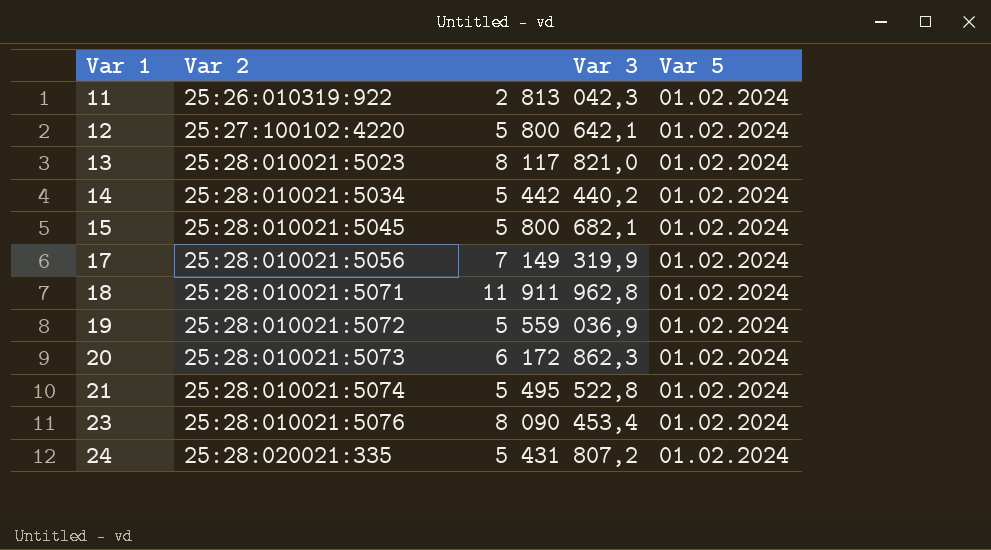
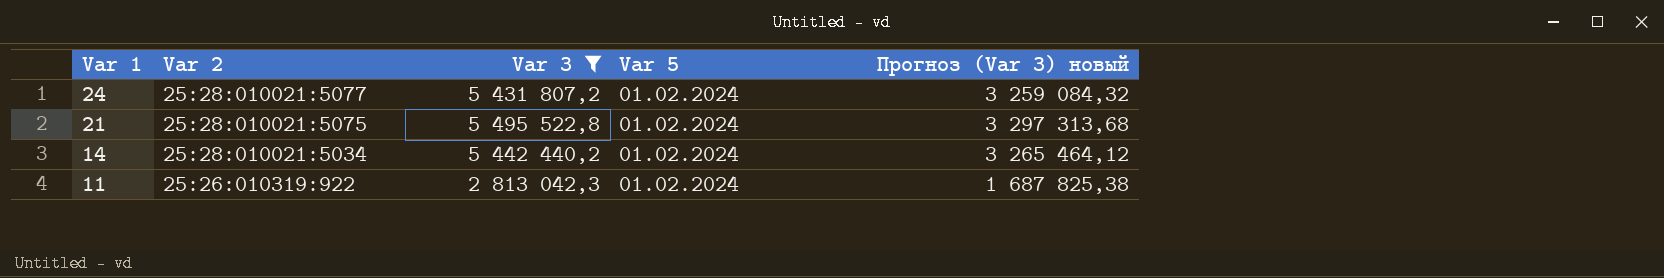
filter: none -> Var 3 <= 5 495 522,8
row order: Var 1 ascending -> Var 1 descending
column Прогноз (Var 3) новый | formula: none -> [Var 3] * 0,6
24 | Var 2: 25:28:020021:335 -> 25:28:010021:5077
21 | Var 2: 25:28:010021:5074 -> 25:28:010021:5075

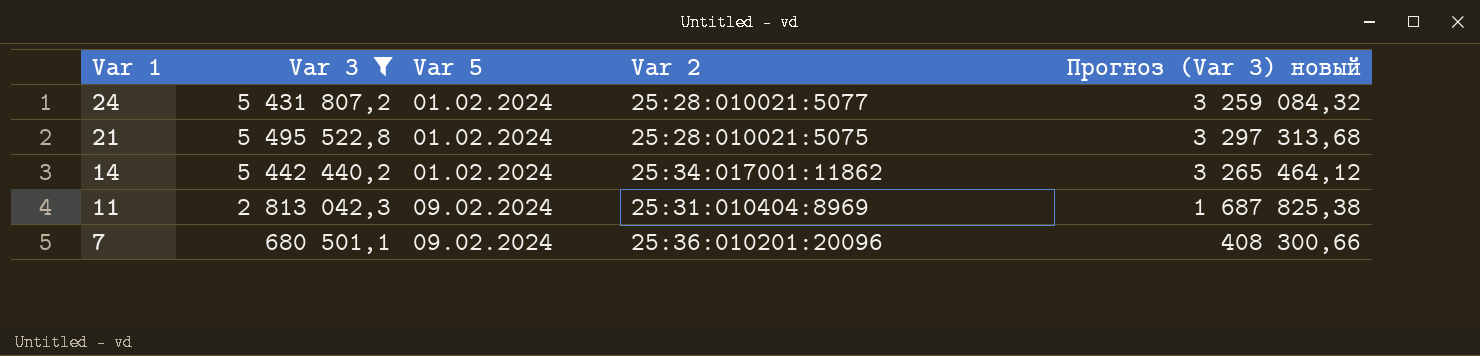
column Var 2 | position: 2 -> 4
14 | Var 2: 25:28:010021:5034 -> 25:34:017001:11862
11 | Var 5: 01.02.2024 -> 09.02.2024
11 | Var 2: 25:26:010319:922 -> 25:31:010404:8969
row 7: none -> 680 501,1 | 09.02.2024 | 25:36:010201:20096 | 408 300,66

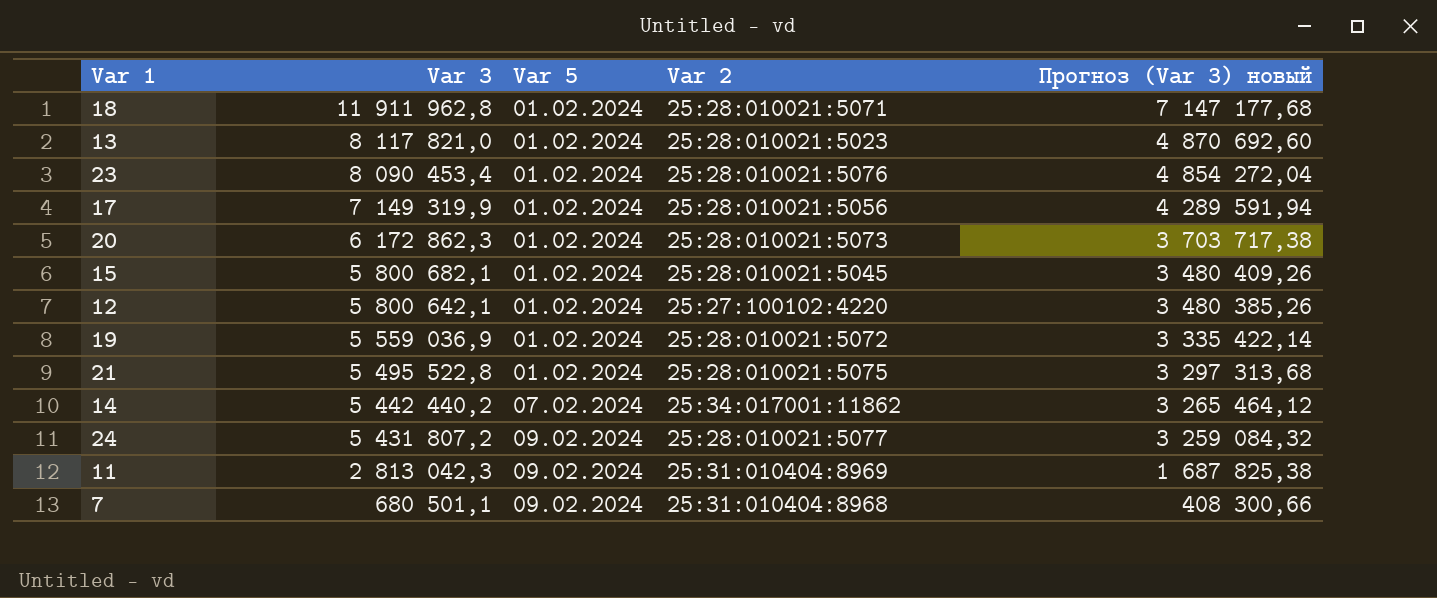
filter: Var 3 <= 5 495 522,8 -> none
row order: Var 1 descending -> Var 3 descending
14 | Var 5: 01.02.2024 -> 07.02.2024
24 | Var 5: 01.02.2024 -> 09.02.2024
7 | Var 2: 25:36:010201:20096 -> 25:31:010404:8968

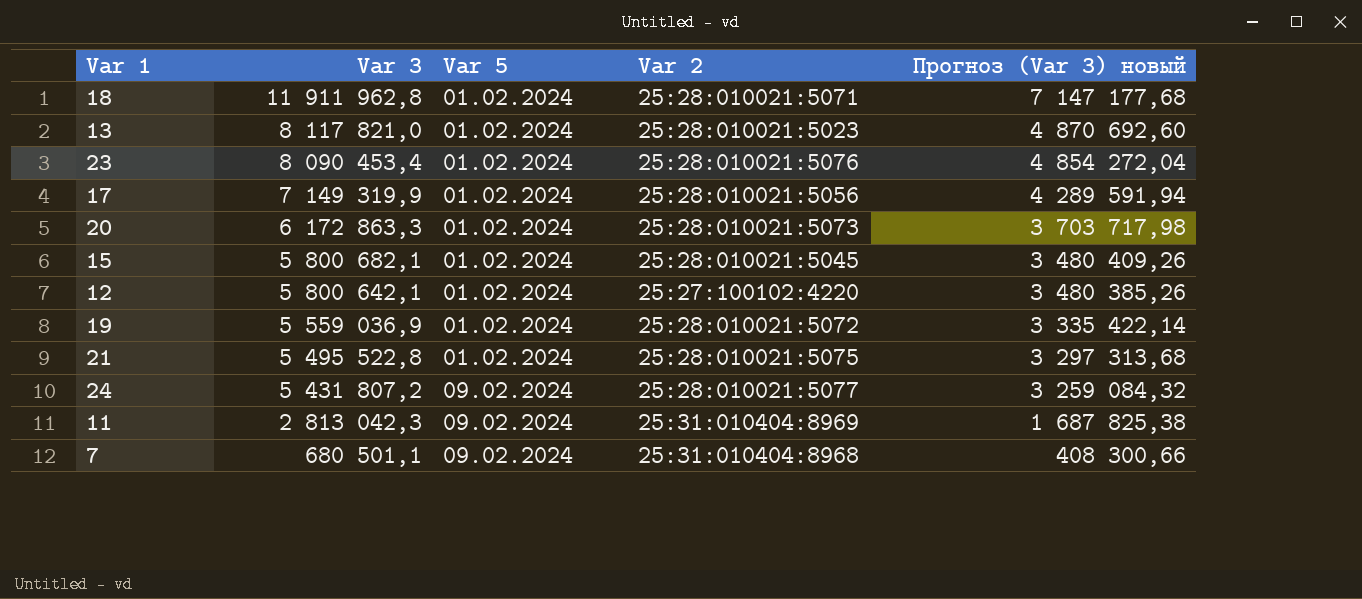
row 14: 5 442 440,2 | 07.02.2024 | 25:34:017001:11862 | 3 265 464,12 -> none
20 | Var 3: 6 172 862,3 -> 6 172 863,3
20 | Прогноз (Var 3) новый: 3 703 717,38 -> 3 703 717,98

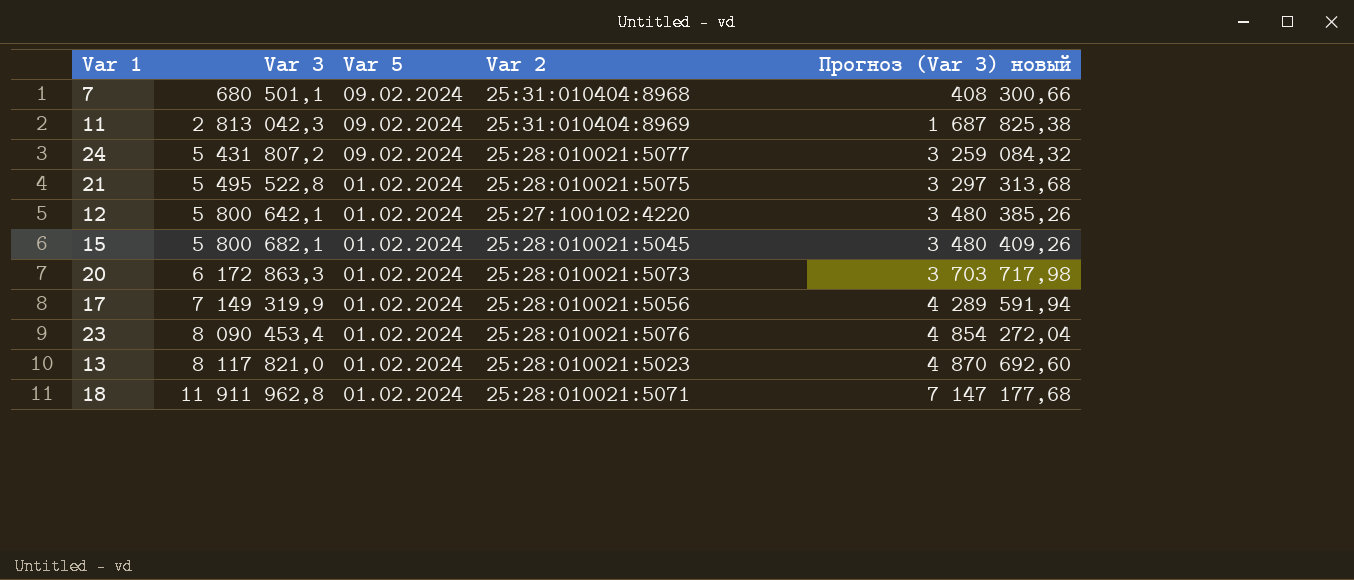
row order: Var 3 descending -> Var 3 ascending
row 19: 5 559 036,9 | 01.02.2024 | 25:28:010021:5072 | 3 335 422,14 -> none

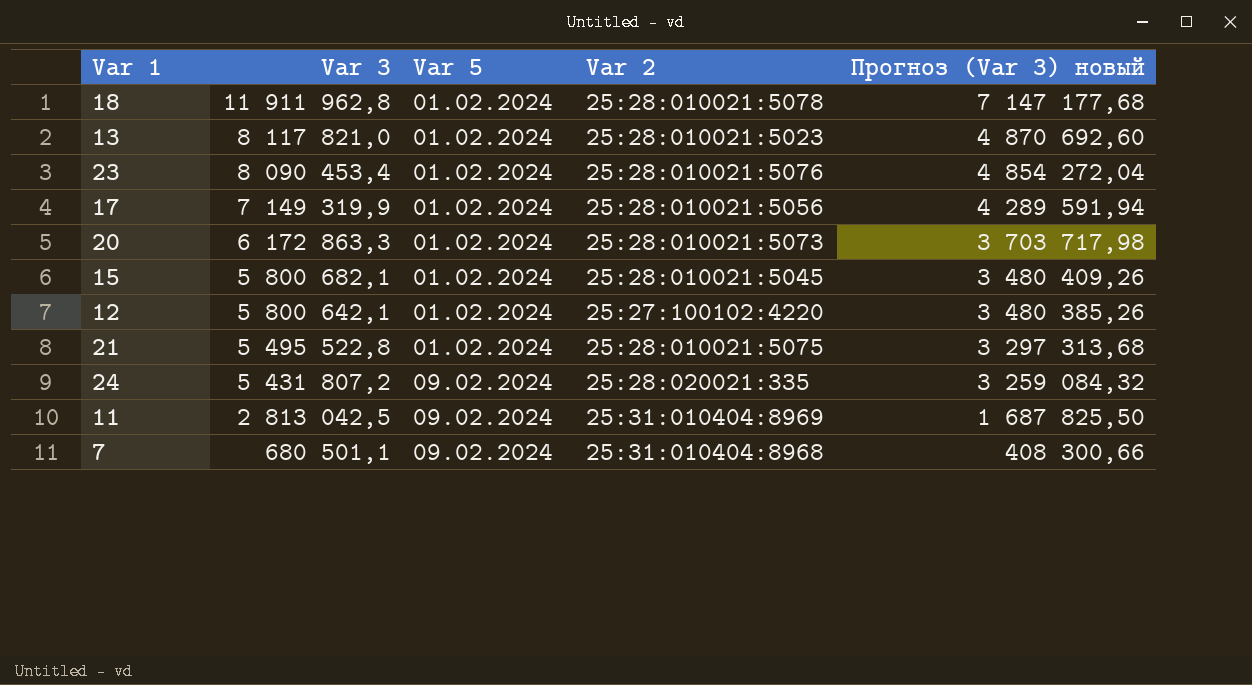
row order: Var 3 ascending -> Var 3 descending
18 | Var 2: 25:28:010021:5071 -> 25:28:010021:5078
24 | Var 2: 25:28:010021:5077 -> 25:28:020021:335
11 | Var 3: 2 813 042,3 -> 2 813 042,5
11 | Прогноз (Var 3) новый: 1 687 825,38 -> 1 687 825,50

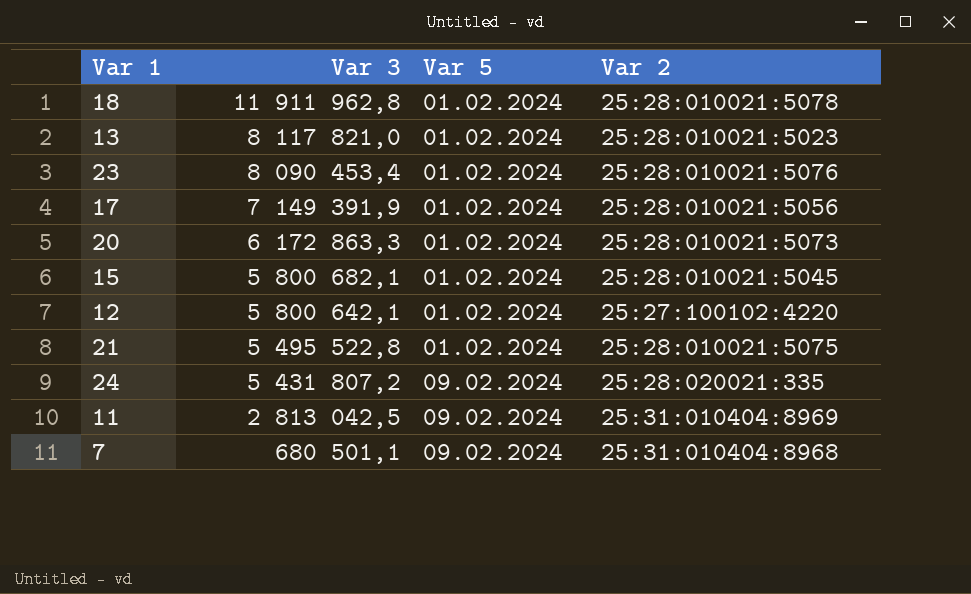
column Прогноз (Var 3) новый | formula: [Var 3] * 0,6 -> none
17 | Var 3: 7 149 319,9 -> 7 149 391,9

